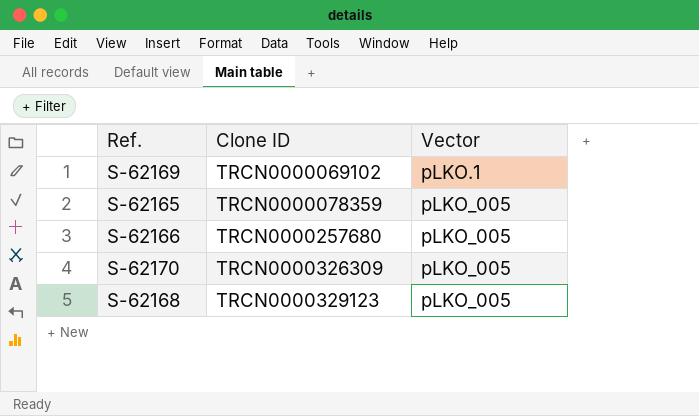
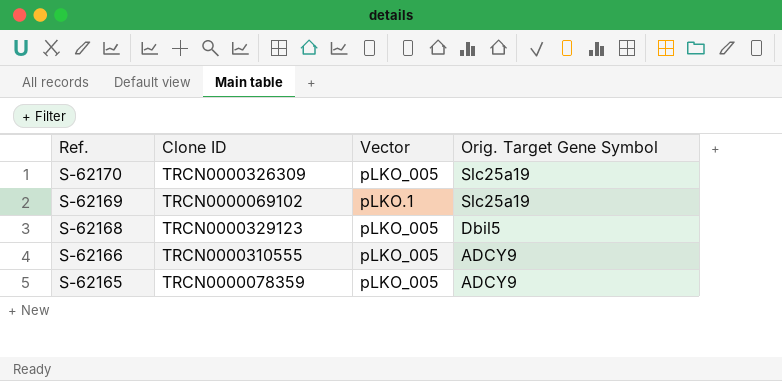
row order: Clone ID ascending -> Ref. descending
column Orig. Target Gene Symbol | position: none -> 4
S-62166 | Clone ID: TRCN0000257680 -> TRCN0000310555

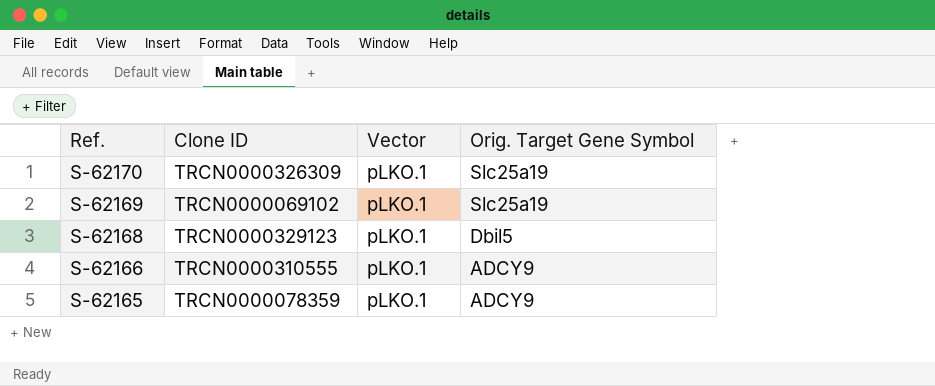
S-62170 | Vector: pLKO_005 -> pLKO.1
S-62168 | Vector: pLKO_005 -> pLKO.1
S-62166 | Vector: pLKO_005 -> pLKO.1
S-62165 | Vector: pLKO_005 -> pLKO.1

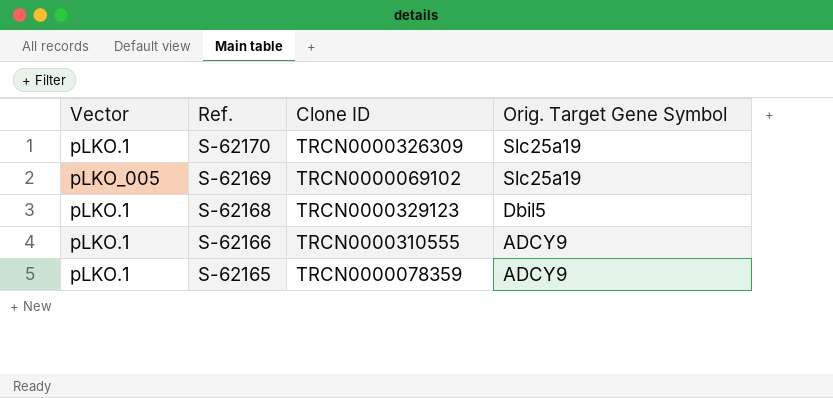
column Vector | position: 3 -> 1
S-62169 | Vector: pLKO.1 -> pLKO_005

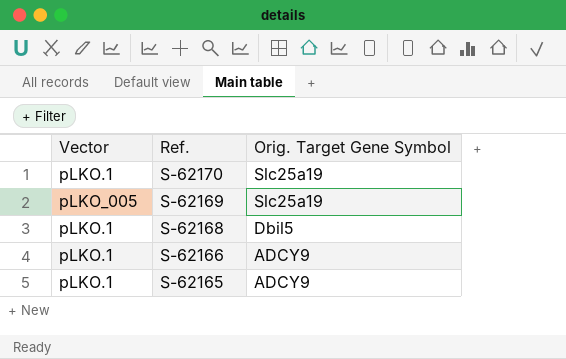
column Clone ID | position: 3 -> none

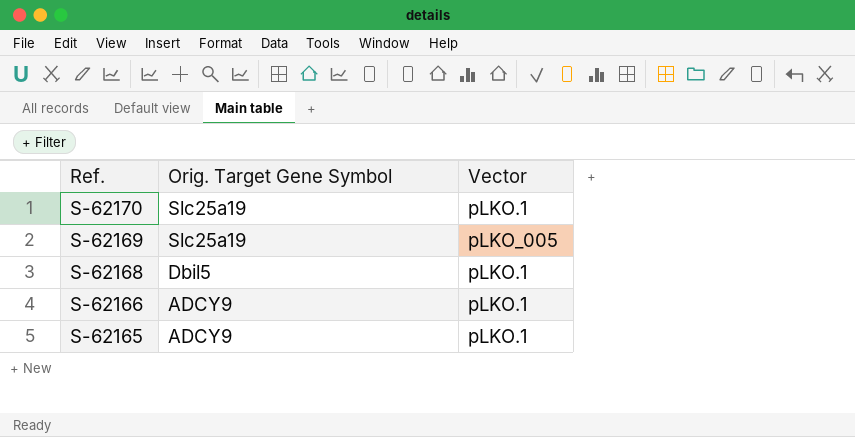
column Vector | position: 1 -> 3

